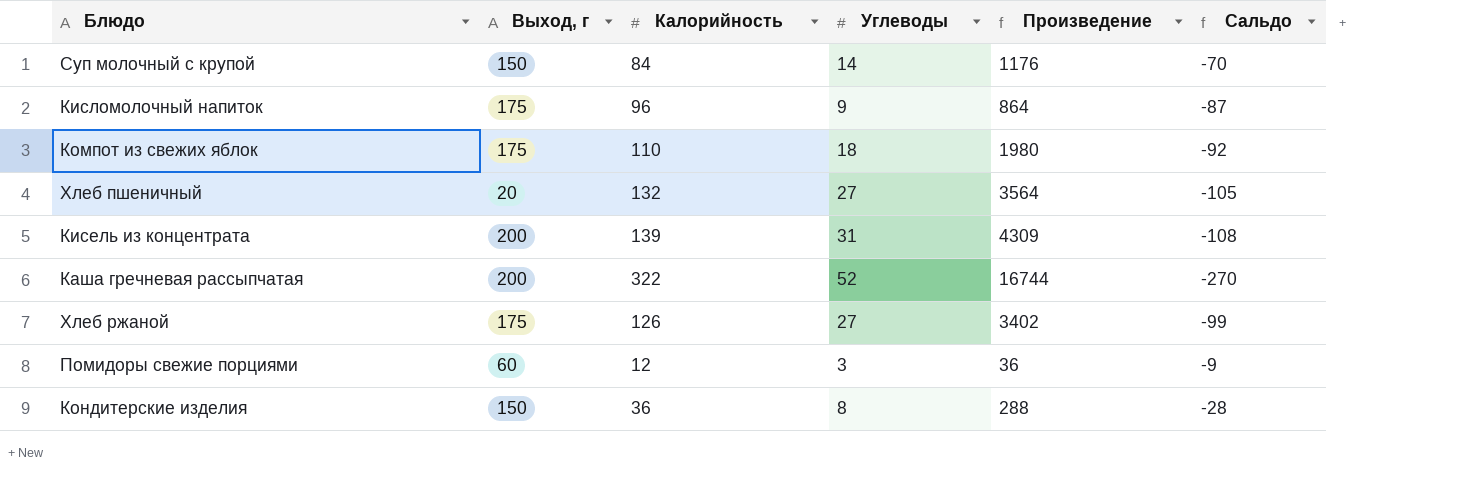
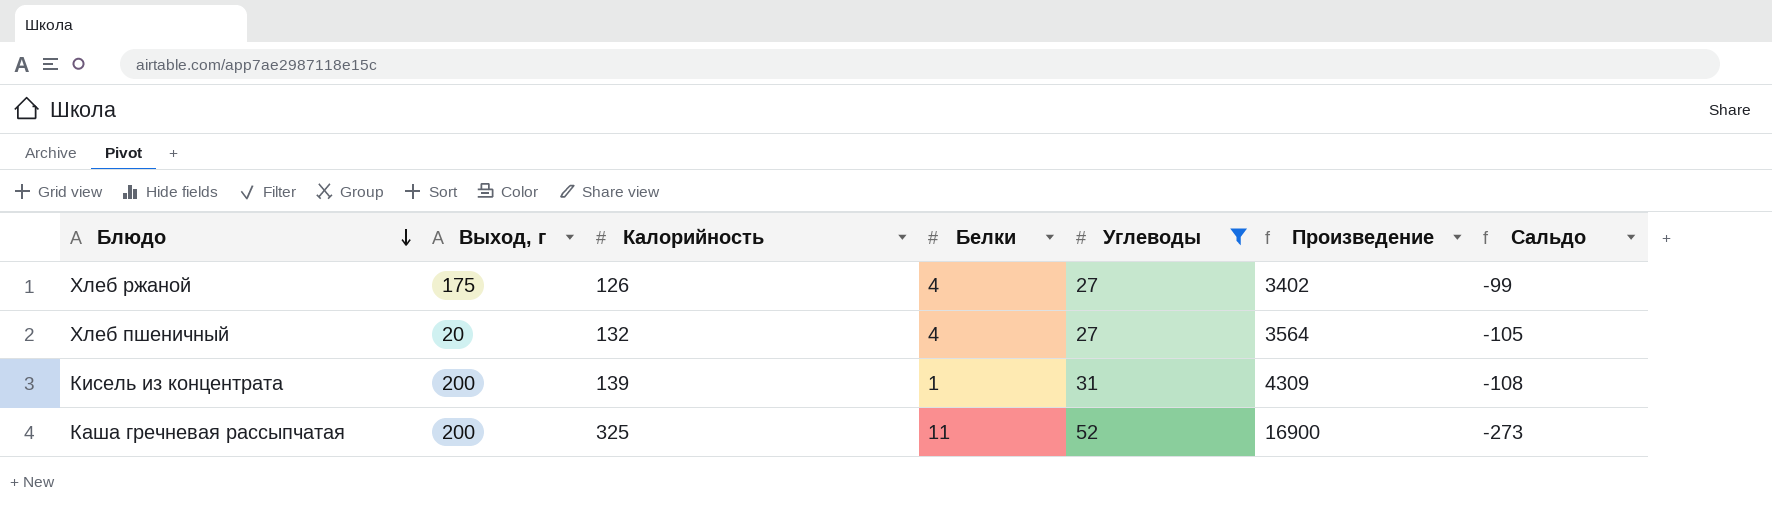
filter: none -> Углеводы >= 27
row order: none -> Блюдо descending
column Белки | position: none -> 4
Каша гречневая рассыпчатая | Калорийность: 322 -> 325
Каша гречневая рассыпчатая | Произведение: 16744 -> 16900
Каша гречневая рассыпчатая | Сальдо: -270 -> -273

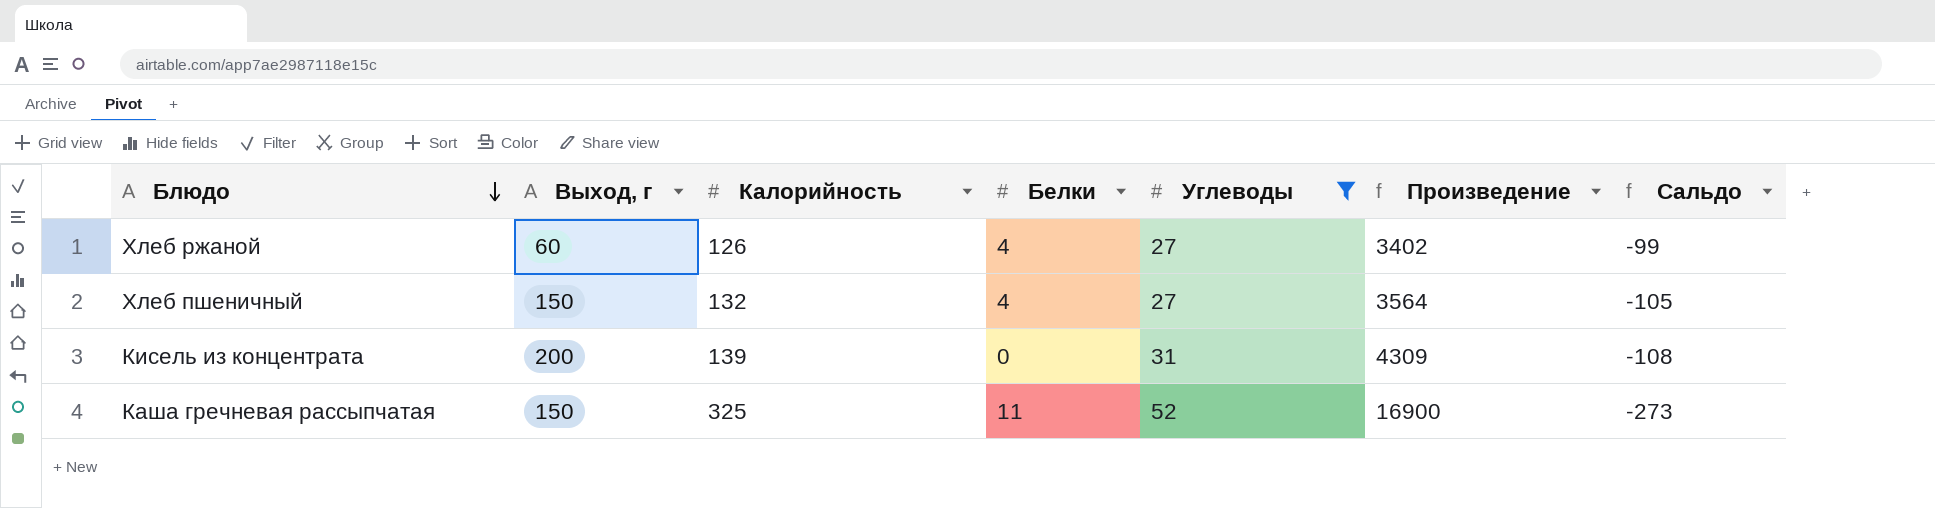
Хлеб ржаной | Выход, г: 175 -> 60
Хлеб пшеничный | Выход, г: 20 -> 150
Кисель из концентрата | Белки: 1 -> 0
Каша гречневая рассыпчатая | Выход, г: 200 -> 150

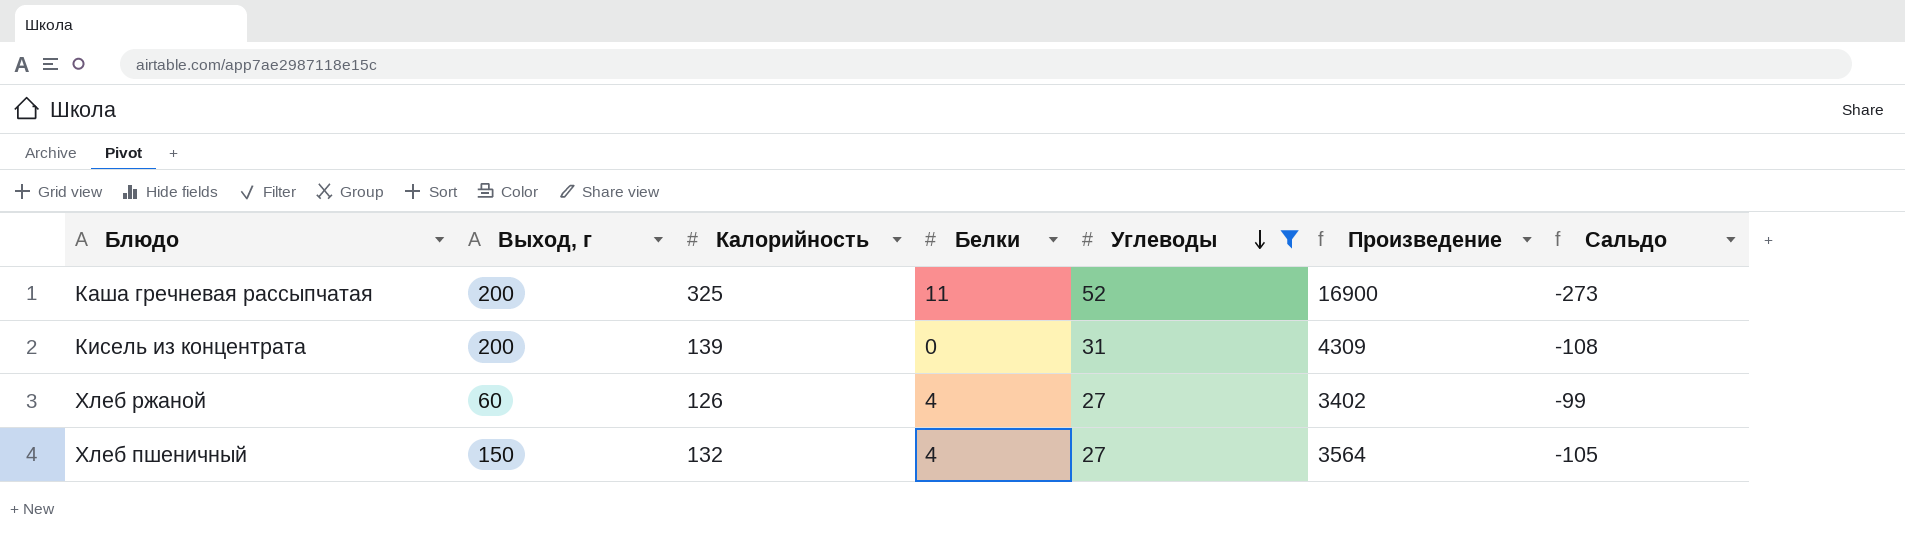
row order: Блюдо descending -> Углеводы descending
Каша гречневая рассыпчатая | Выход, г: 150 -> 200

